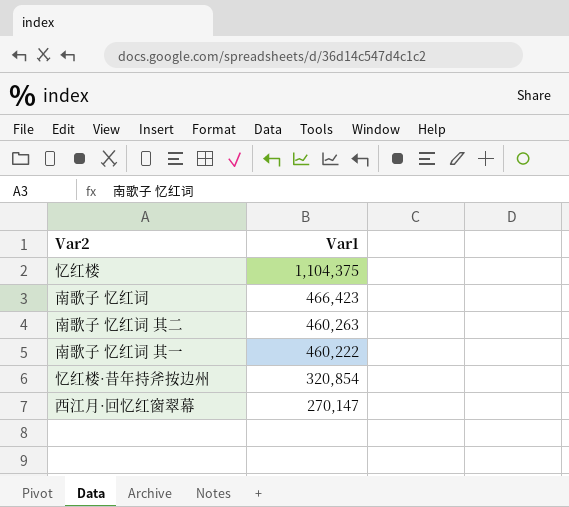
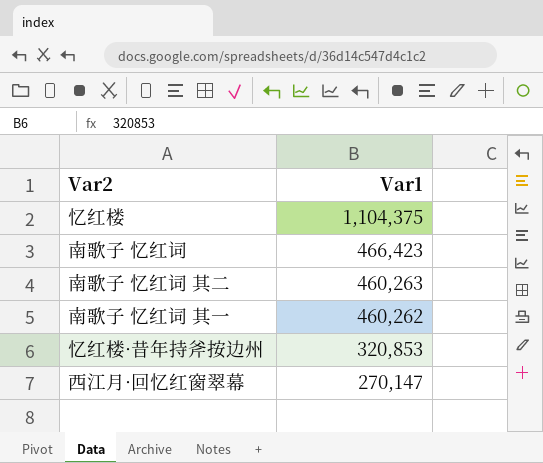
南歌子 忆红词 其一 | Var1: 460,222 -> 460,262
忆红楼·昔年持斧按边州 | Var1: 320,854 -> 320,853

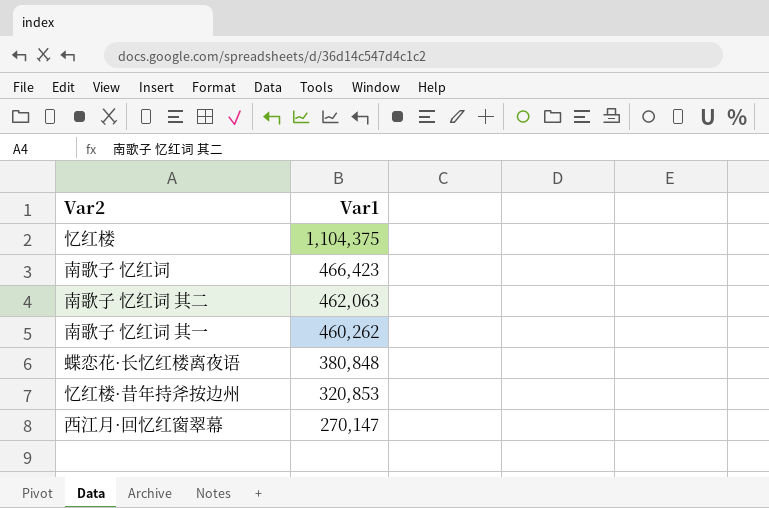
南歌子 忆红词 其二 | Var1: 460,263 -> 462,063
row 蝶恋花·长忆红楼离夜语: none -> 380,848

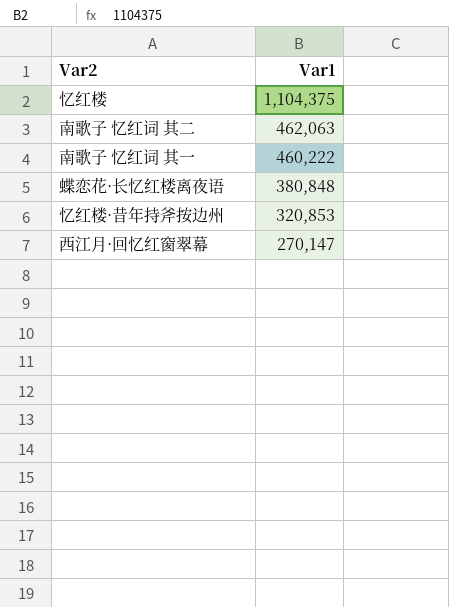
row 南歌子 忆红词: 466,423 -> none
南歌子 忆红词 其一 | Var1: 460,262 -> 460,222

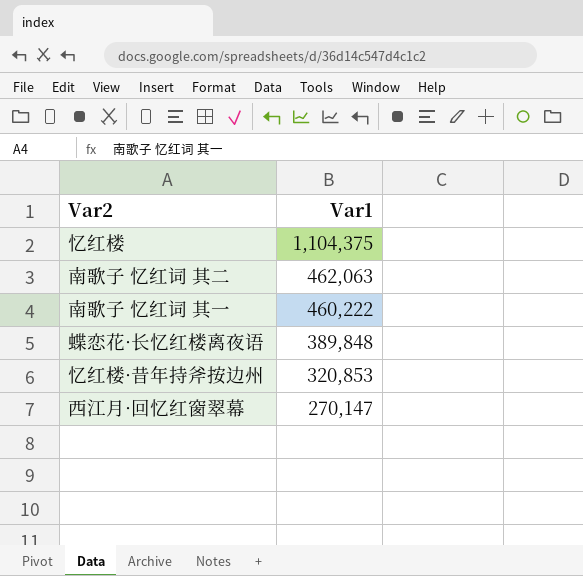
蝶恋花·长忆红楼离夜语 | Var1: 380,848 -> 389,848

